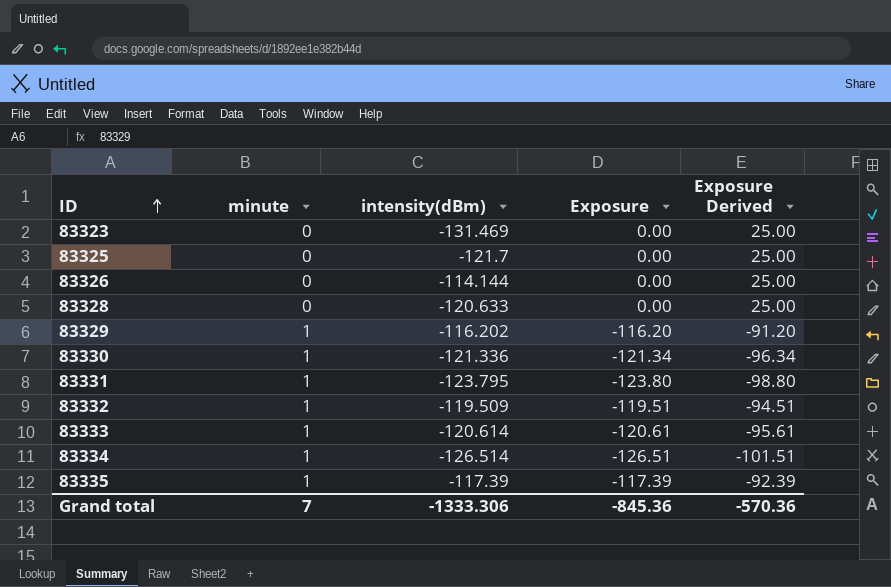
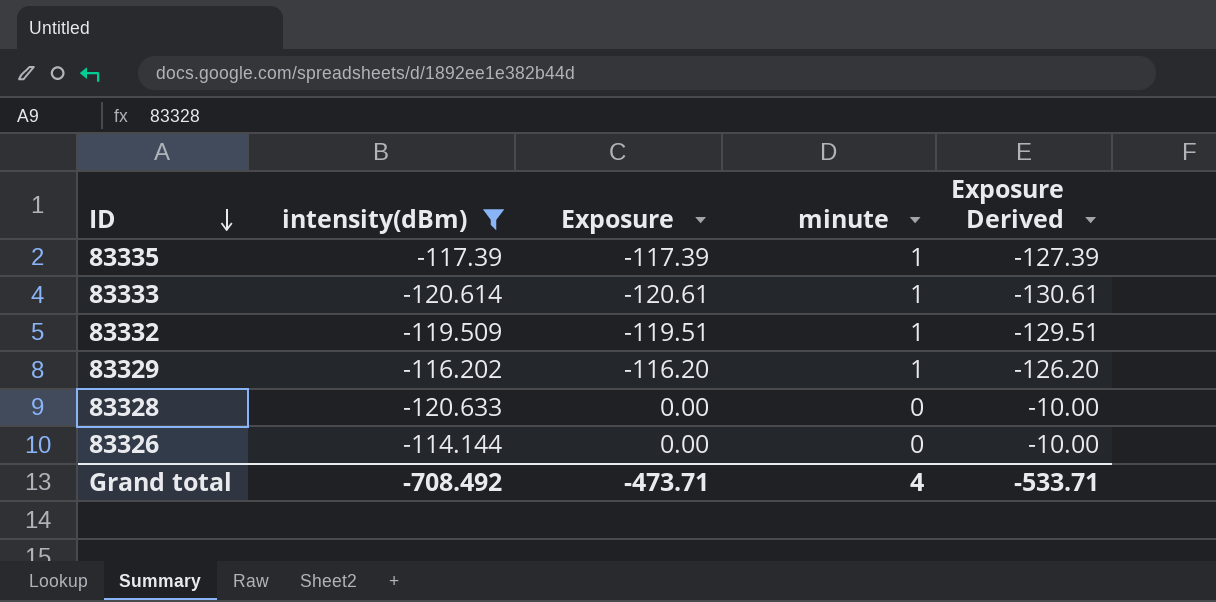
filter: none -> intensity(dBm) >= -120.633
row order: ID ascending -> ID descending
column minute | position: 2 -> 4
column Exposure Derived | formula: [Exposure] + 25 -> [Exposure] - 10
Grand total | intensity(dBm): -1333.306 -> -708.492
Grand total | Exposure: -845.36 -> -473.71
Grand total | minute: 7 -> 4
Grand total | Exposure Derived: -570.36 -> -533.71

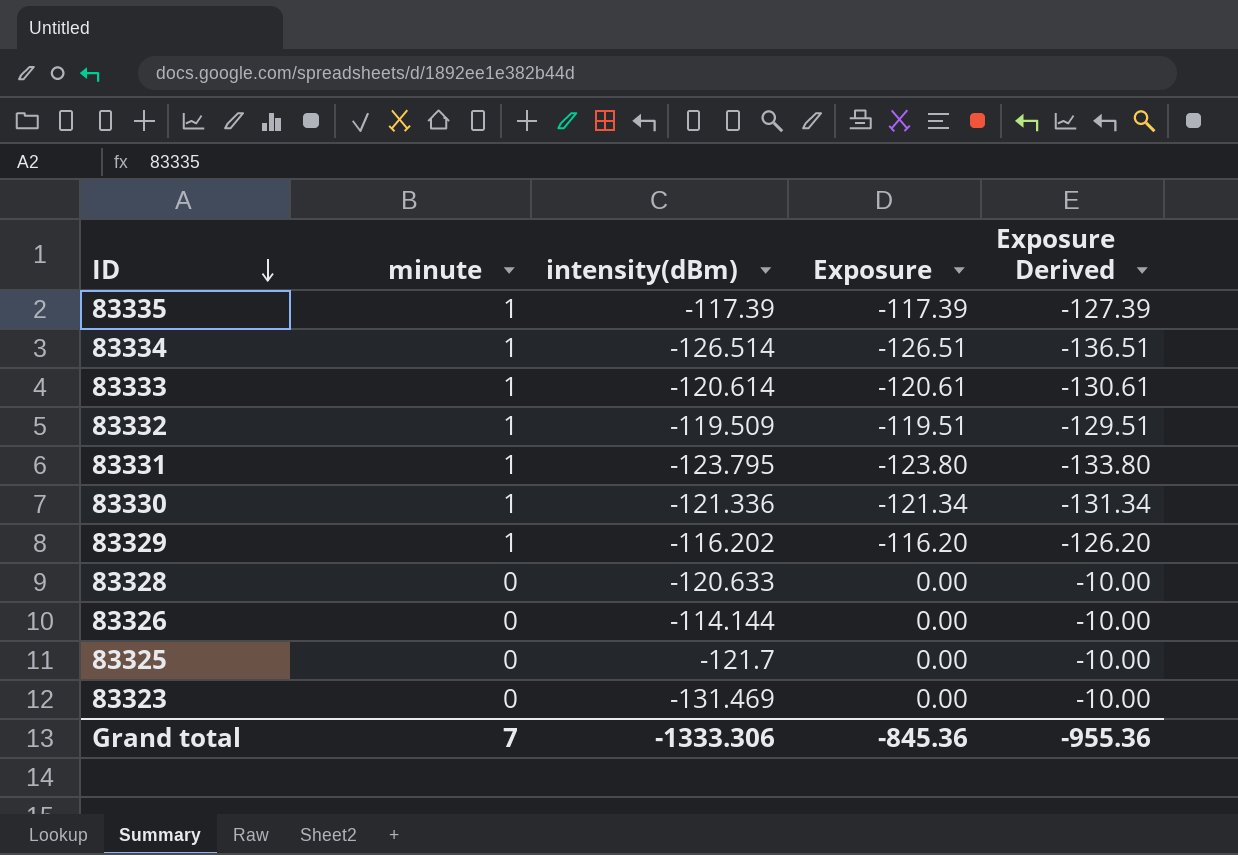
filter: intensity(dBm) >= -120.633 -> none
column minute | position: 4 -> 2
Grand total | minute: 4 -> 7
Grand total | intensity(dBm): -708.492 -> -1333.306
Grand total | Exposure: -473.71 -> -845.36
Grand total | Exposure Derived: -533.71 -> -955.36

